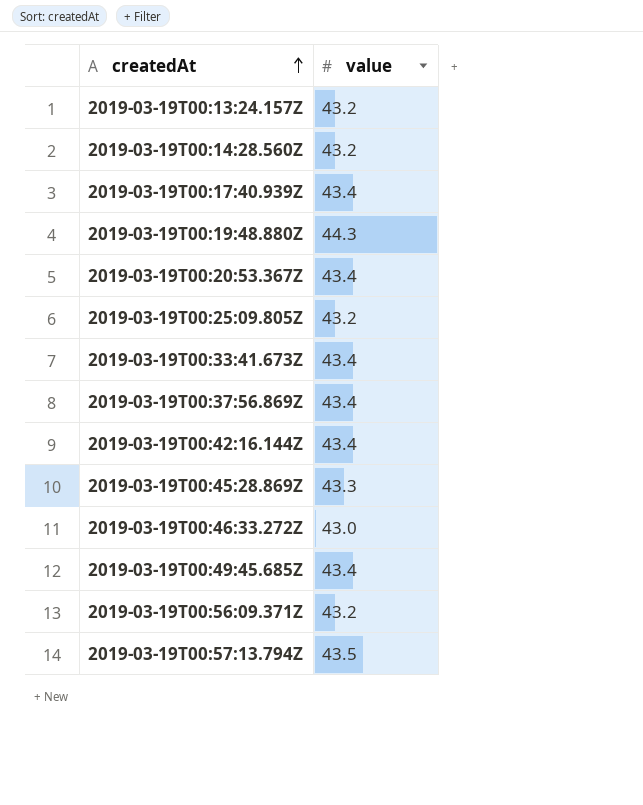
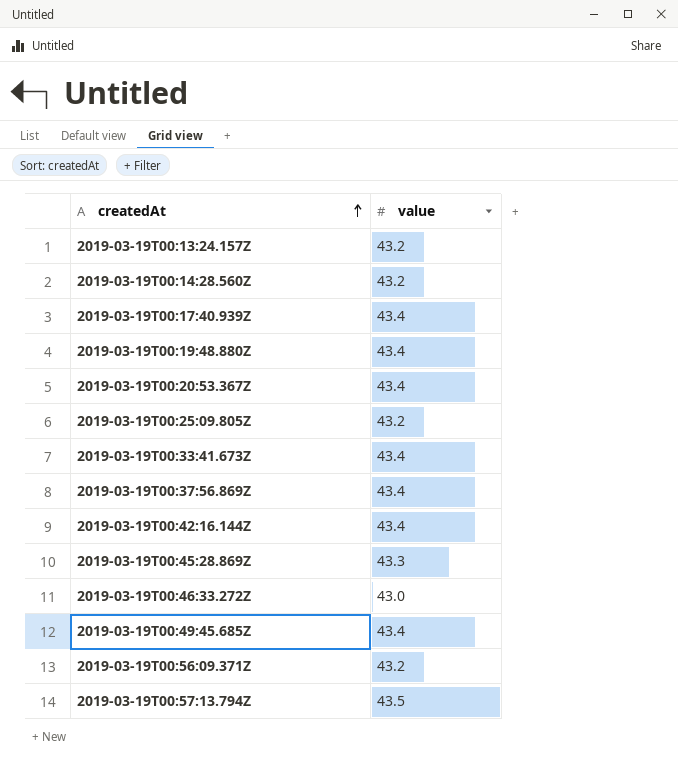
2019-03-19T00:19:48.880Z | value: 44.3 -> 43.4

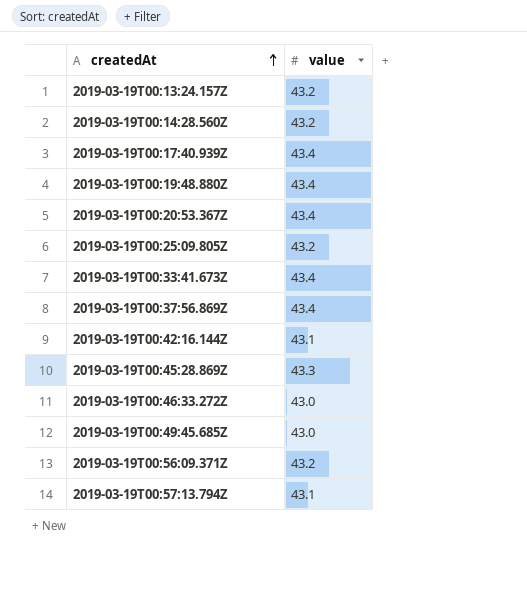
2019-03-19T00:42:16.144Z | value: 43.4 -> 43.1
2019-03-19T00:49:45.685Z | value: 43.4 -> 43.0
2019-03-19T00:57:13.794Z | value: 43.5 -> 43.1

